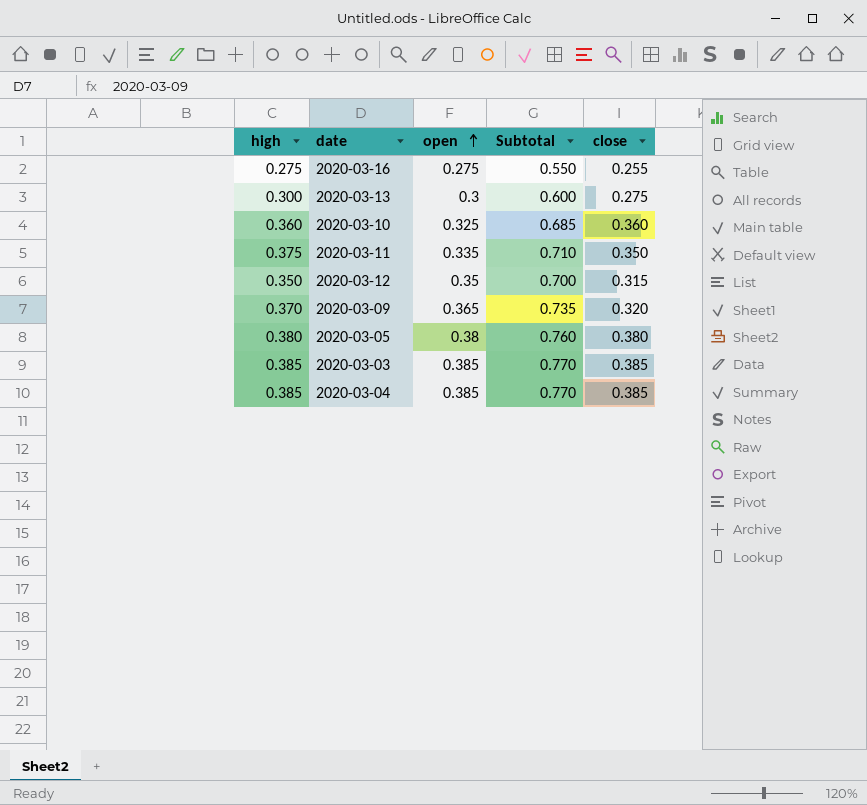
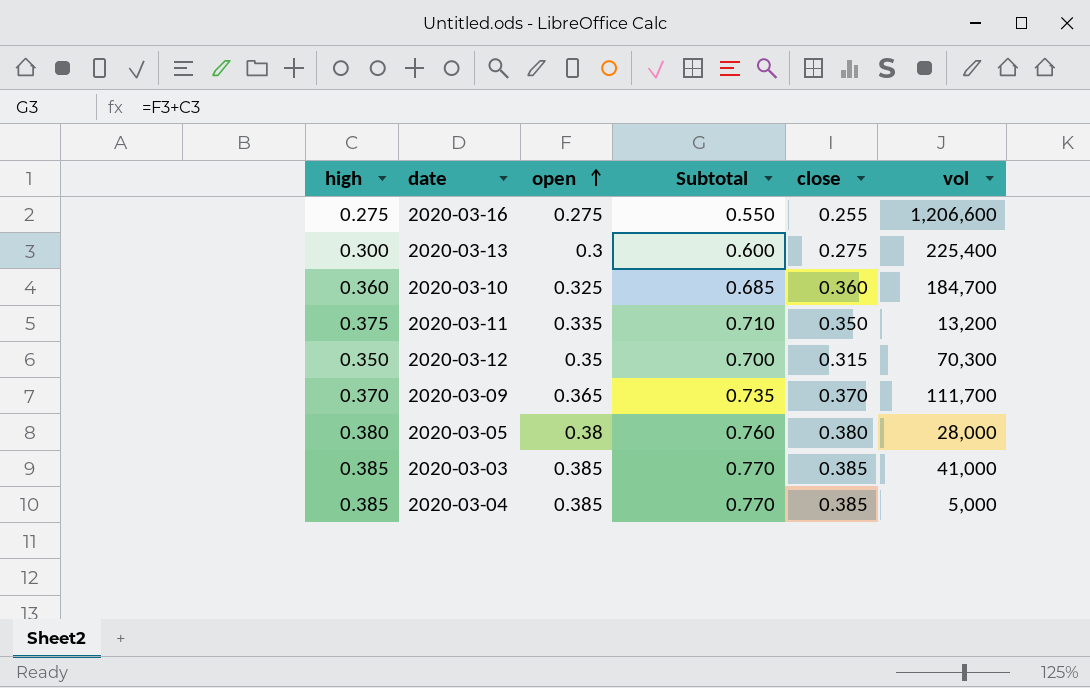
column vol | position: none -> 6
2020-03-09 | close: 0.320 -> 0.370

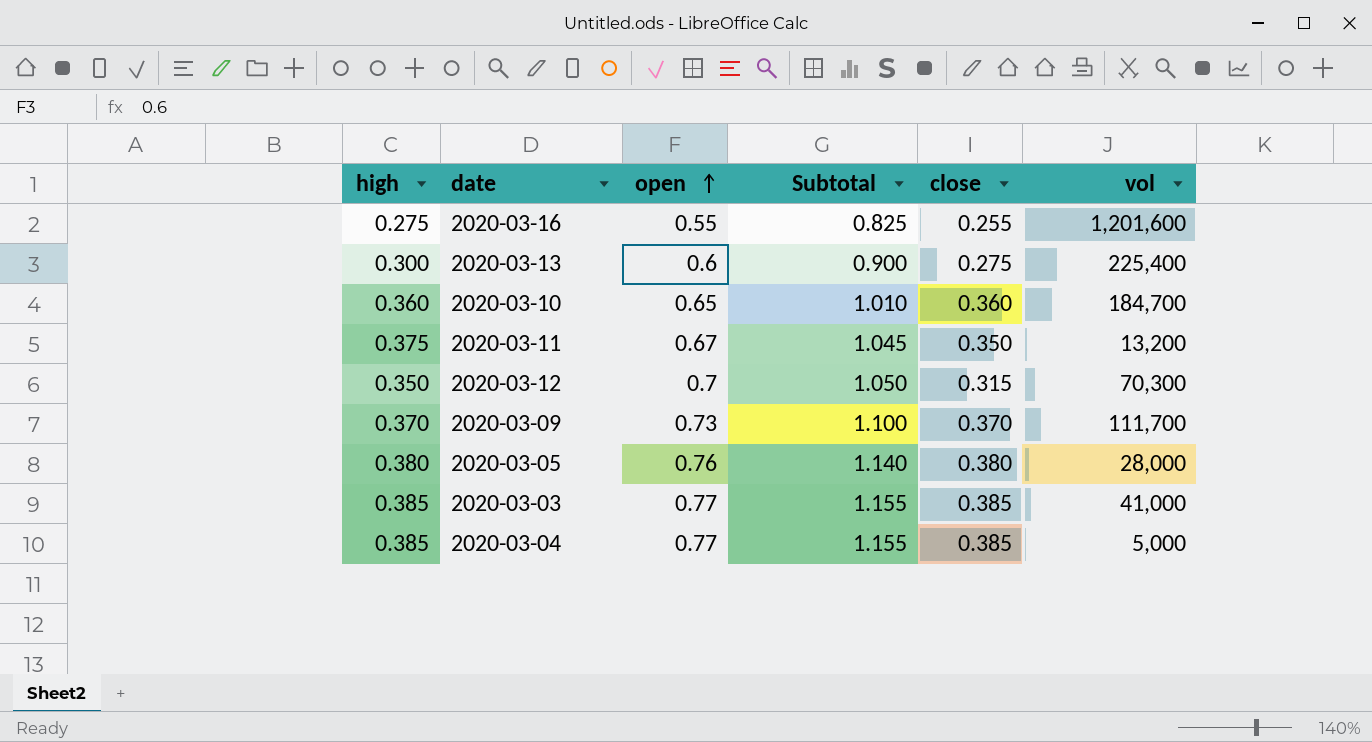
2020-03-16 | open: 0.275 -> 0.55
2020-03-16 | Subtotal: 0.550 -> 0.825
2020-03-16 | vol: 1,206,600 -> 1,201,600
2020-03-13 | open: 0.3 -> 0.6
2020-03-13 | Subtotal: 0.600 -> 0.900
2020-03-10 | open: 0.325 -> 0.65
2020-03-10 | Subtotal: 0.685 -> 1.010
2020-03-11 | open: 0.335 -> 0.67
2020-03-11 | Subtotal: 0.710 -> 1.045
2020-03-12 | open: 0.35 -> 0.7
2020-03-12 | Subtotal: 0.700 -> 1.050
2020-03-09 | open: 0.365 -> 0.73
2020-03-09 | Subtotal: 0.735 -> 1.100
2020-03-05 | open: 0.38 -> 0.76
2020-03-05 | Subtotal: 0.760 -> 1.140
2020-03-03 | open: 0.385 -> 0.77
2020-03-03 | Subtotal: 0.770 -> 1.155
2020-03-04 | open: 0.385 -> 0.77
2020-03-04 | Subtotal: 0.770 -> 1.155

